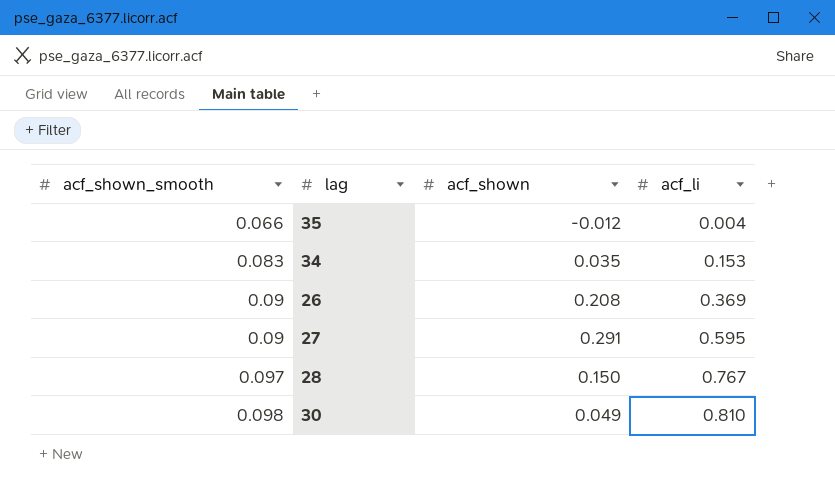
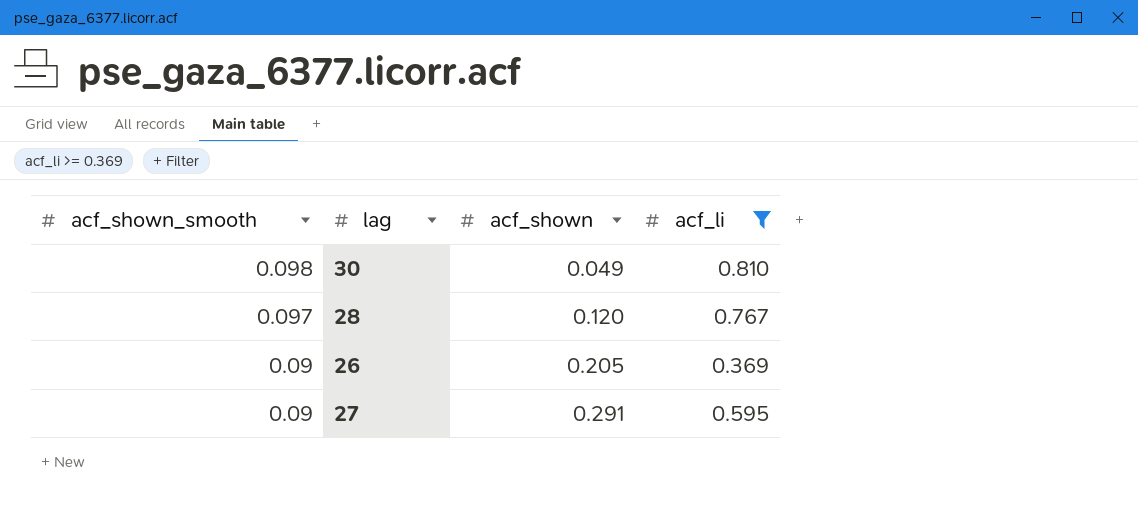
filter: none -> acf_li >= 0.369
row order: acf_shown_smooth ascending -> acf_shown_smooth descending
28 | acf_shown: 0.150 -> 0.120
26 | acf_shown: 0.208 -> 0.205

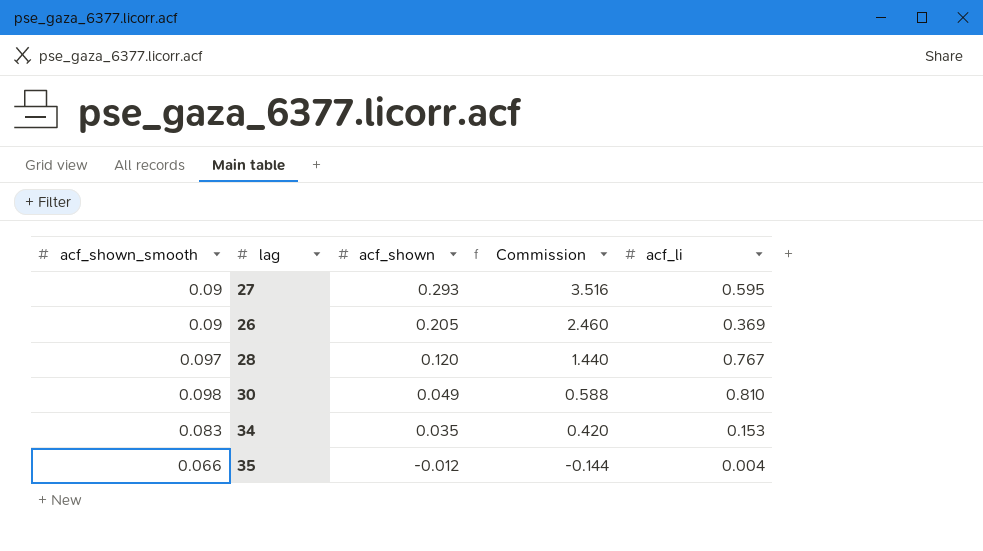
filter: acf_li >= 0.369 -> none
row order: acf_shown_smooth descending -> acf_shown descending
column Commission | formula: none -> [acf_shown] * 12
27 | acf_shown: 0.291 -> 0.293

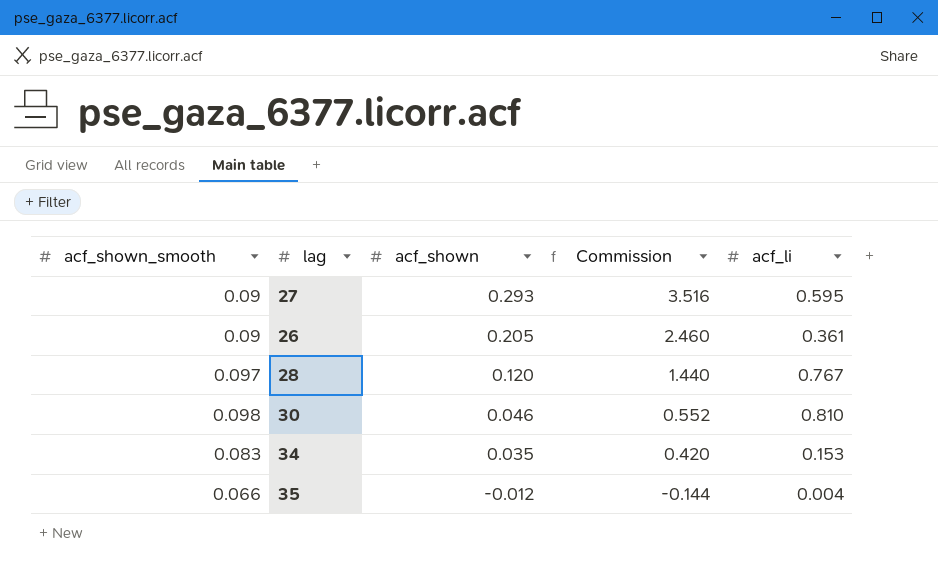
26 | acf_li: 0.369 -> 0.361
30 | acf_shown: 0.049 -> 0.046
30 | Commission: 0.588 -> 0.552

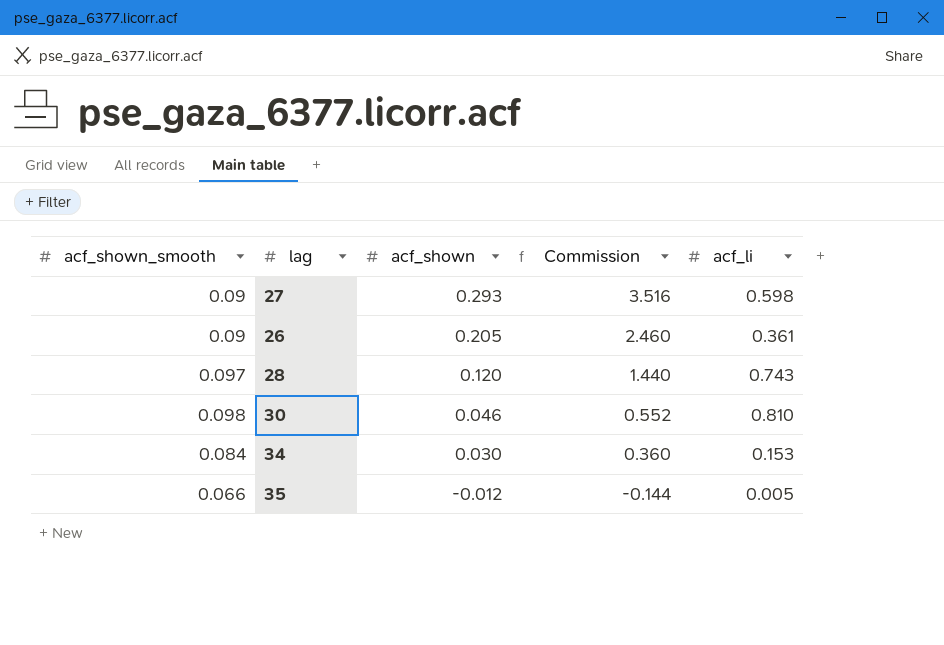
27 | acf_li: 0.595 -> 0.598
28 | acf_li: 0.767 -> 0.743
34 | acf_shown_smooth: 0.083 -> 0.084
34 | acf_shown: 0.035 -> 0.030
34 | Commission: 0.420 -> 0.360
35 | acf_li: 0.004 -> 0.005

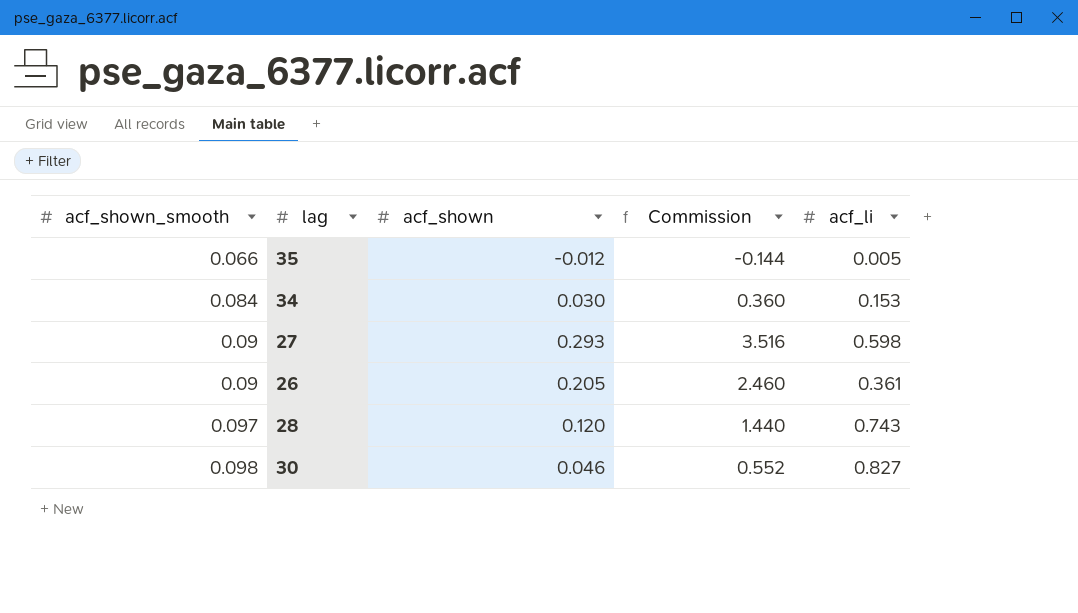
row order: acf_shown descending -> acf_shown_smooth ascending
30 | acf_li: 0.810 -> 0.827

